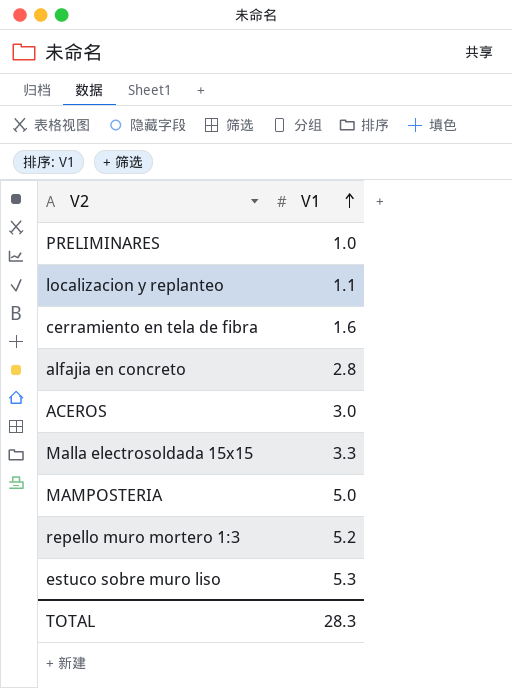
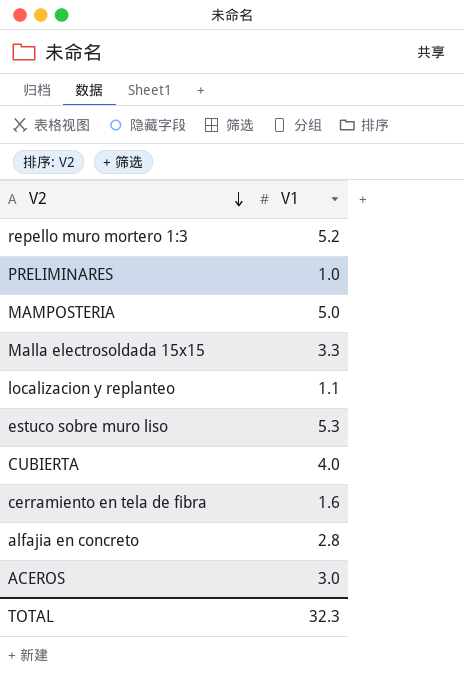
row order: V1 ascending -> V2 descending
row CUBIERTA: none -> 4.0
TOTAL | V1: 28.3 -> 32.3

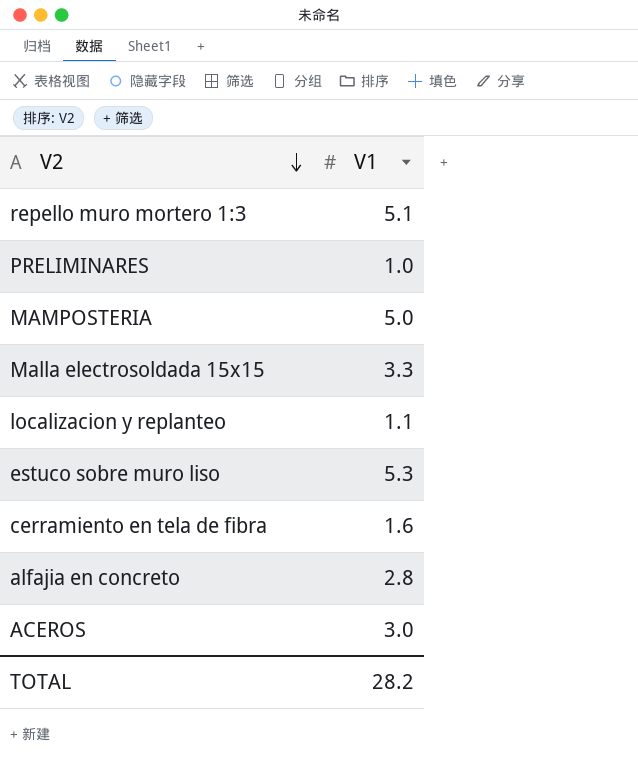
row CUBIERTA: 4.0 -> none
repello muro mortero 1:3 | V1: 5.2 -> 5.1
TOTAL | V1: 32.3 -> 28.2

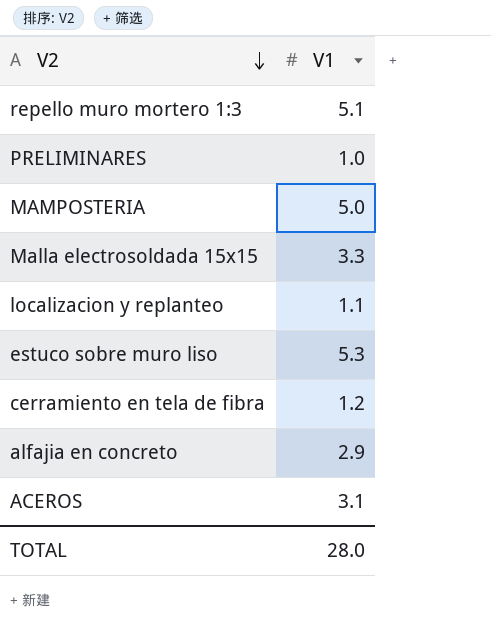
cerramiento en tela de fibra | V1: 1.6 -> 1.2
alfajia en concreto | V1: 2.8 -> 2.9
ACEROS | V1: 3.0 -> 3.1
TOTAL | V1: 28.2 -> 28.0

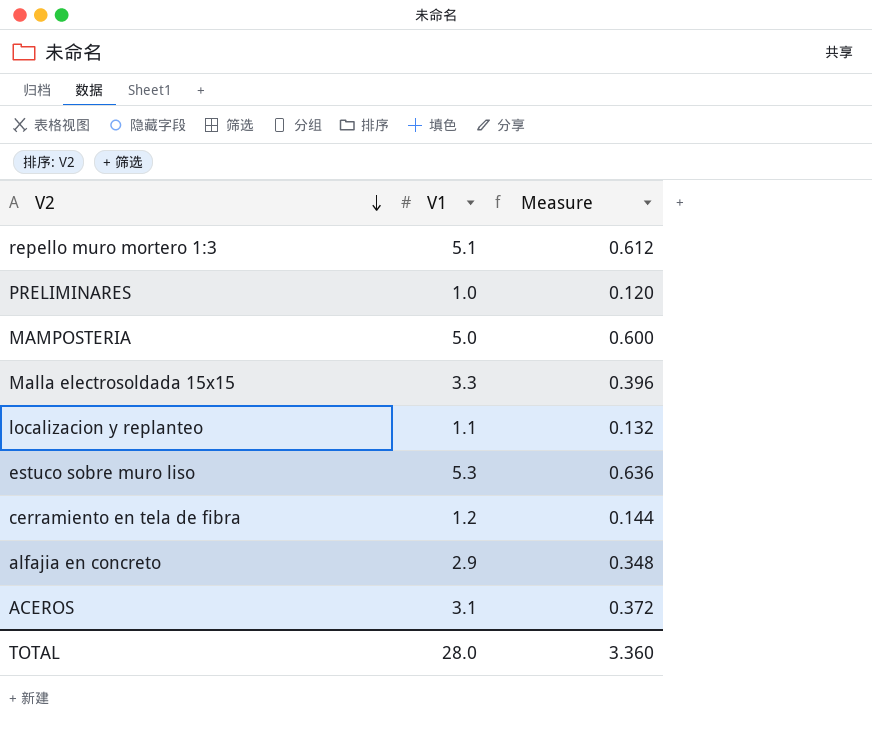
column Measure | formula: none -> [V1] * 0.12

